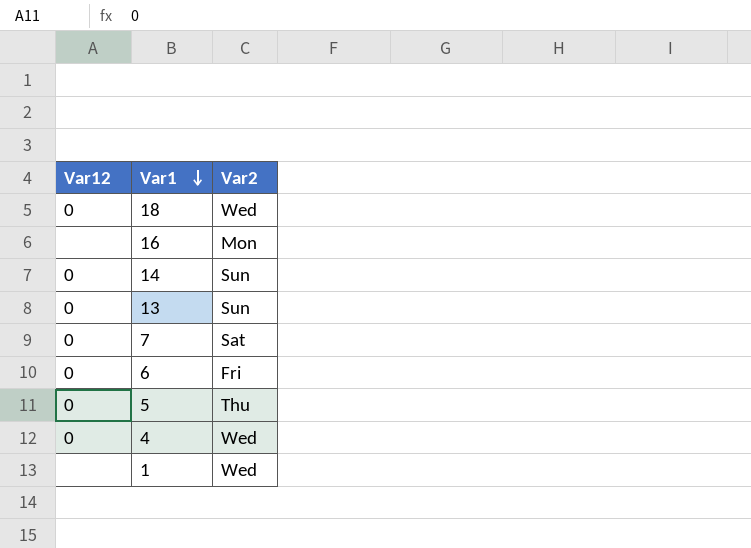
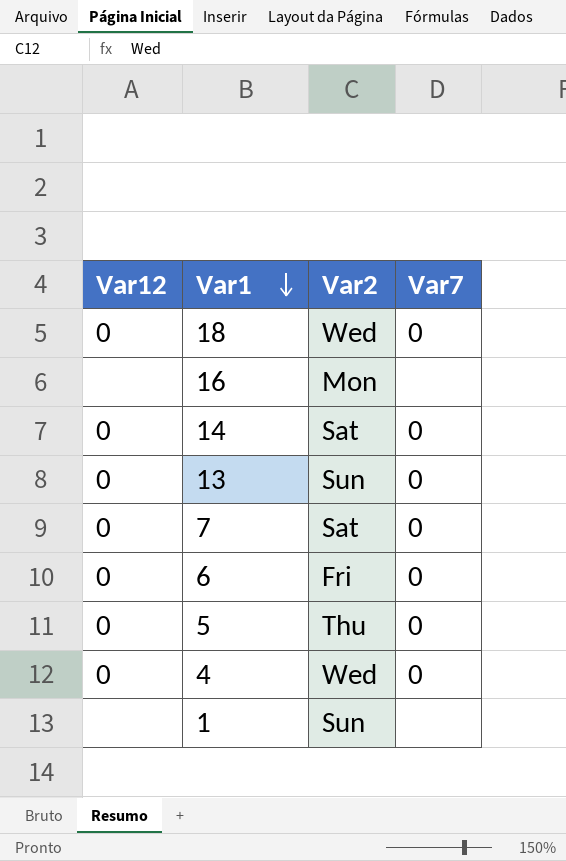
column Var7 | position: none -> 4
14 | Var2: Sun -> Sat
1 | Var2: Wed -> Sun

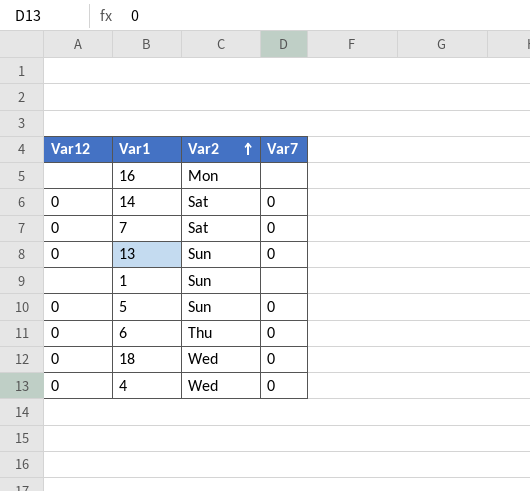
row order: Var1 descending -> Var2 ascending
5 | Var2: Thu -> Sun
6 | Var2: Fri -> Thu

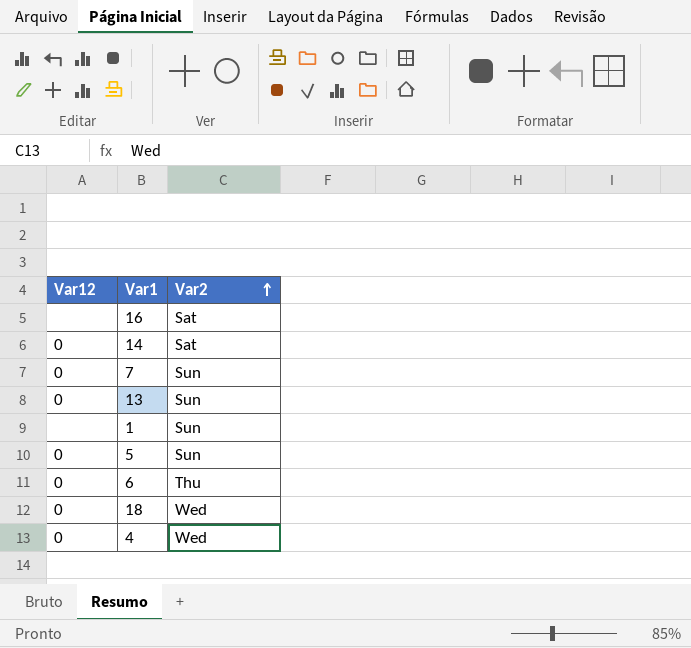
column Var7 | position: 4 -> none
16 | Var2: Mon -> Sat
7 | Var2: Sat -> Sun

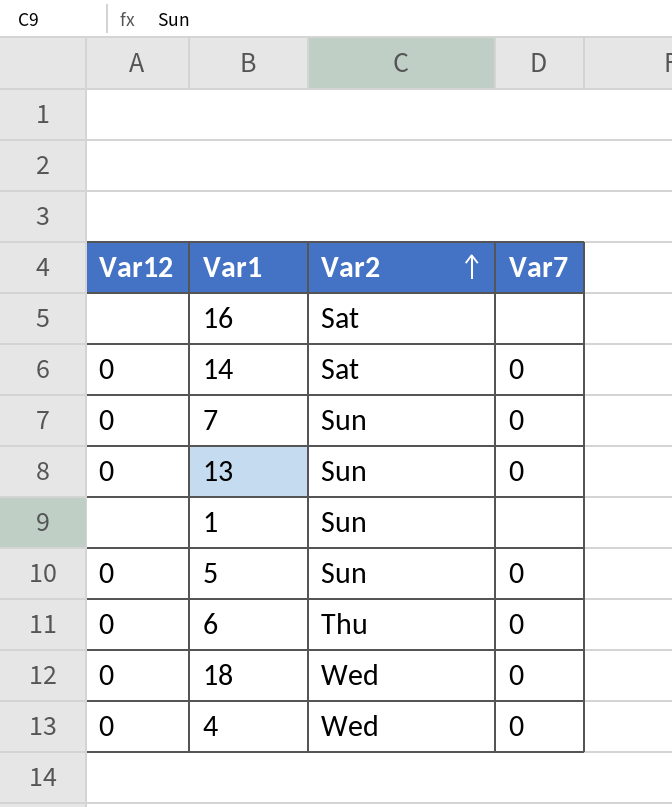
column Var7 | position: none -> 4

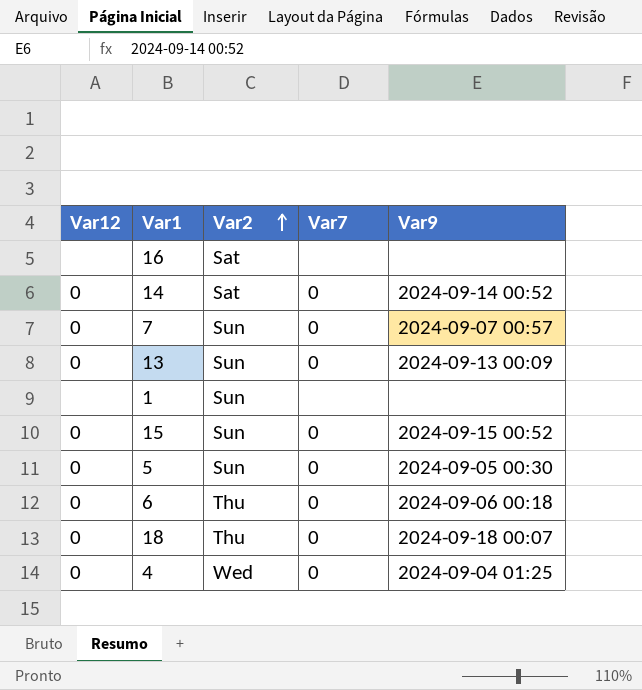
column Var9 | position: none -> 5
row 15: none -> 0 | Sun | 0 | 2024-09-15 00:52
18 | Var2: Wed -> Thu

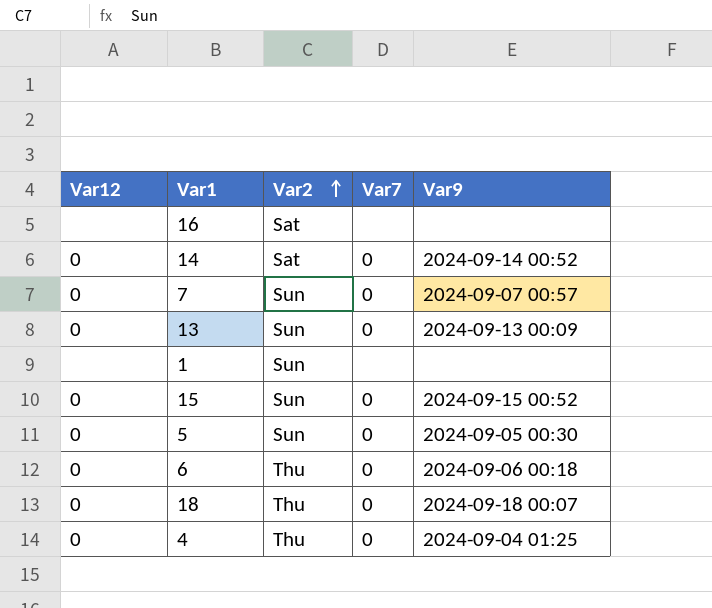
4 | Var2: Wed -> Thu

